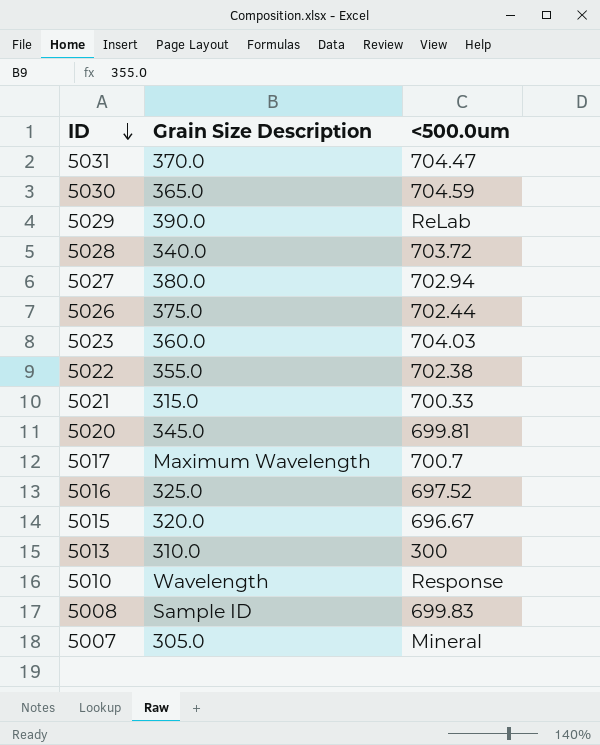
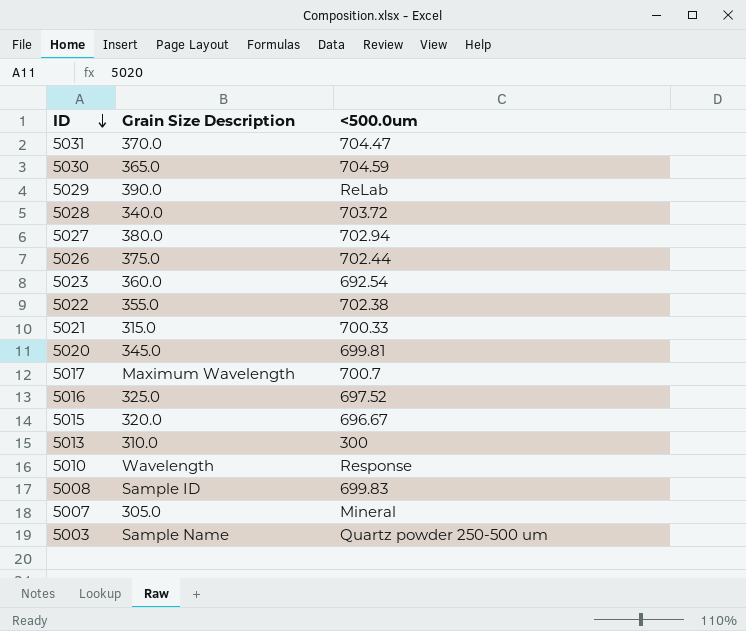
5023 | <500.0um: 704.03 -> 692.54
row 5003: none -> Sample Name | Quartz powder 250-500 um

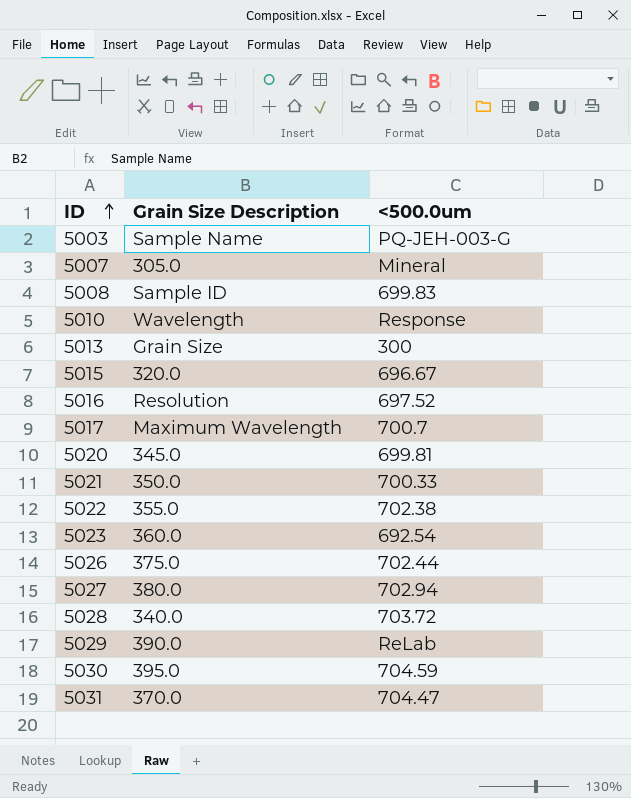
row order: ID descending -> ID ascending
5003 | <500.0um: Quartz powder 250-500 um -> PQ-JEH-003-G
5013 | Grain Size Description: 310.0 -> Grain Size
5016 | Grain Size Description: 325.0 -> Resolution
5021 | Grain Size Description: 315.0 -> 350.0
5030 | Grain Size Description: 365.0 -> 395.0

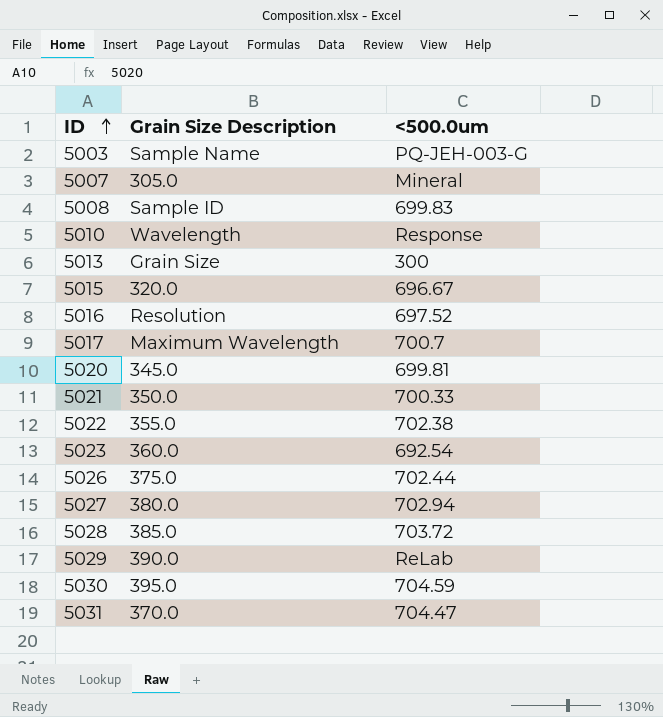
5028 | Grain Size Description: 340.0 -> 385.0

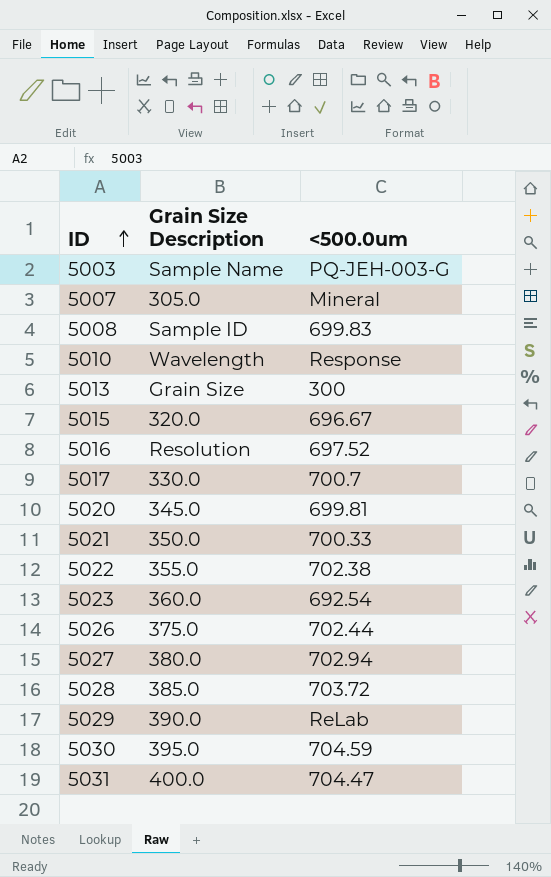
5017 | Grain Size Description: Maximum Wavelength -> 330.0
5031 | Grain Size Description: 370.0 -> 400.0

